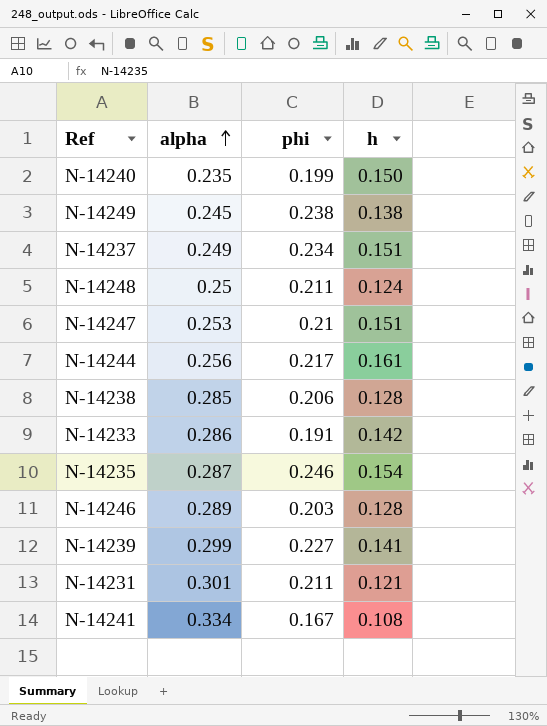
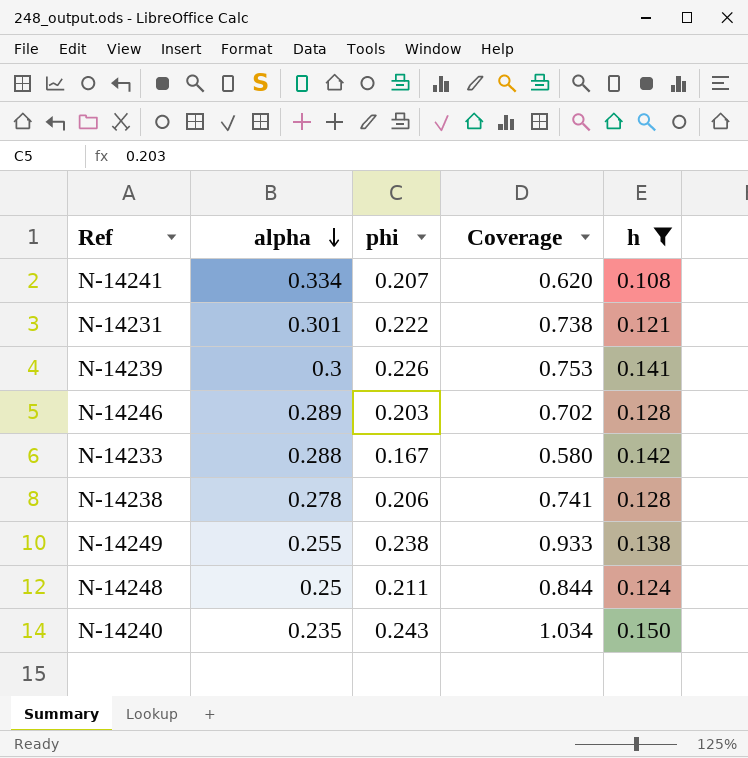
filter: none -> h <= 0.150
row order: alpha ascending -> alpha descending
column Coverage | formula: none -> [phi] / [alpha]
N-14241 | phi: 0.167 -> 0.207
N-14231 | phi: 0.211 -> 0.222
N-14239 | alpha: 0.299 -> 0.3
N-14239 | phi: 0.227 -> 0.226
N-14233 | alpha: 0.286 -> 0.288
N-14233 | phi: 0.191 -> 0.167
N-14238 | alpha: 0.285 -> 0.278
N-14249 | alpha: 0.245 -> 0.255
N-14240 | phi: 0.199 -> 0.243

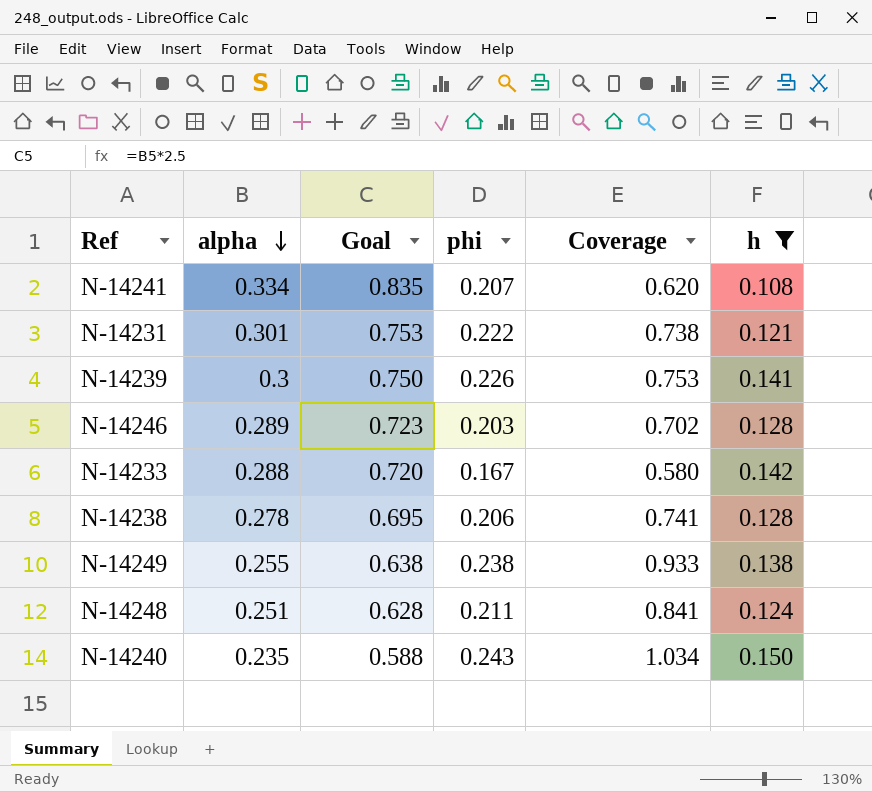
column Goal | formula: none -> [alpha] * 2.5
N-14248 | alpha: 0.25 -> 0.251
N-14248 | Coverage: 0.844 -> 0.841

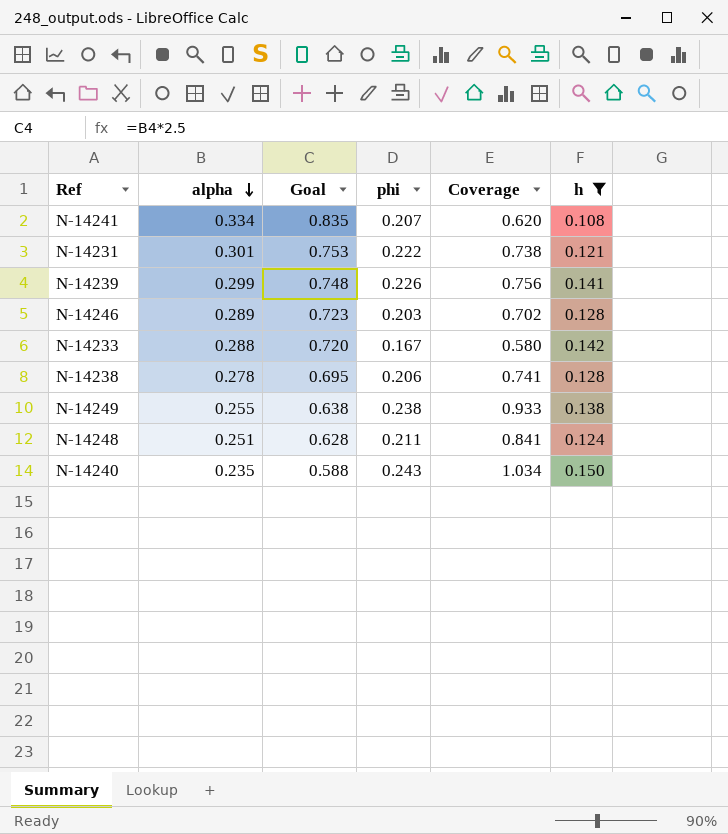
N-14239 | alpha: 0.3 -> 0.299
N-14239 | Goal: 0.750 -> 0.748
N-14239 | Coverage: 0.753 -> 0.756

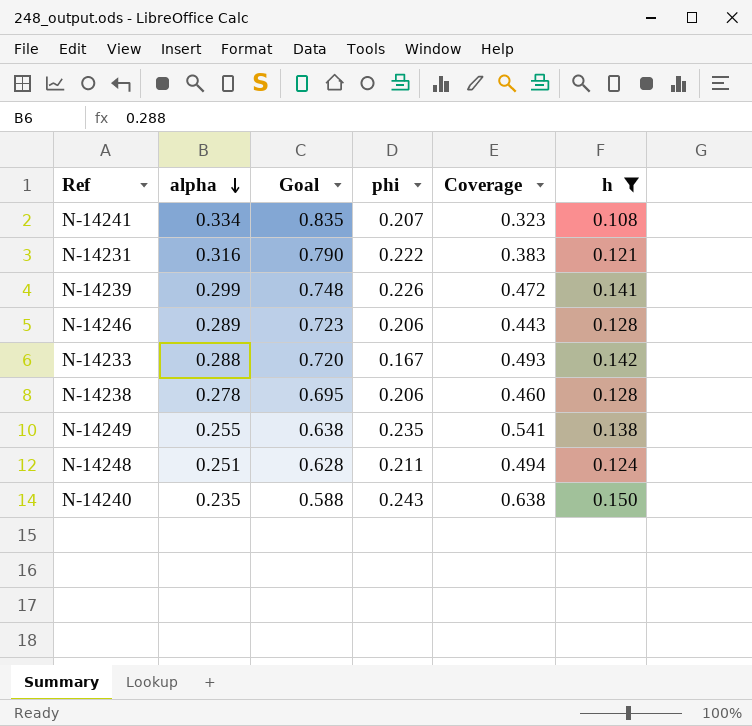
column Coverage | formula: [phi] / [alpha] -> [h] / [alpha]
N-14231 | alpha: 0.301 -> 0.316
N-14231 | Goal: 0.753 -> 0.790
N-14246 | phi: 0.203 -> 0.206
N-14249 | phi: 0.238 -> 0.235

